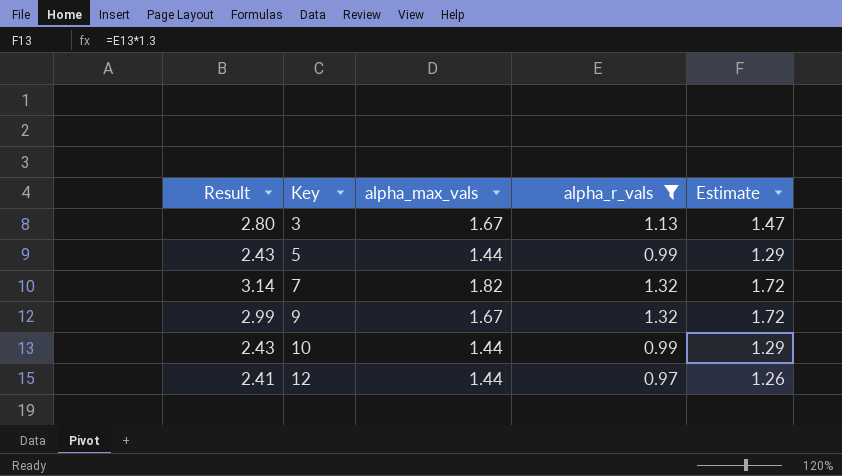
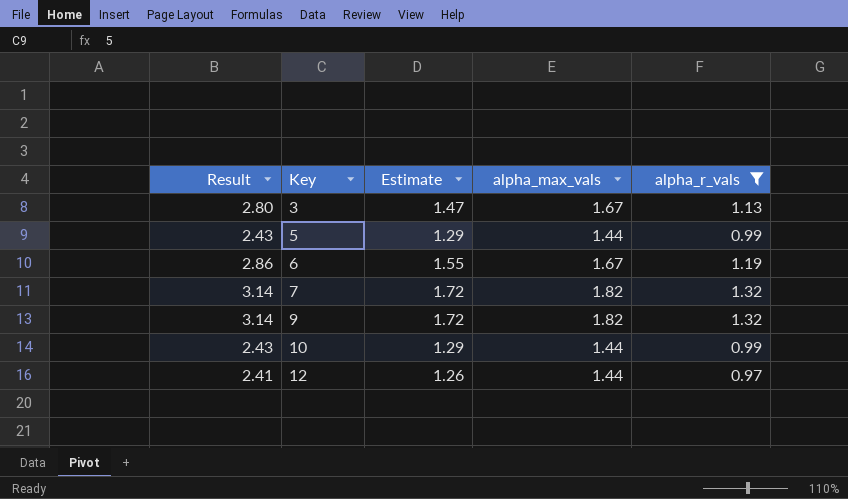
column Estimate | position: 5 -> 3
row 6: none -> 2.86 | 1.55 | 1.67 | 1.19
9 | Result: 2.99 -> 3.14
9 | alpha_max_vals: 1.67 -> 1.82

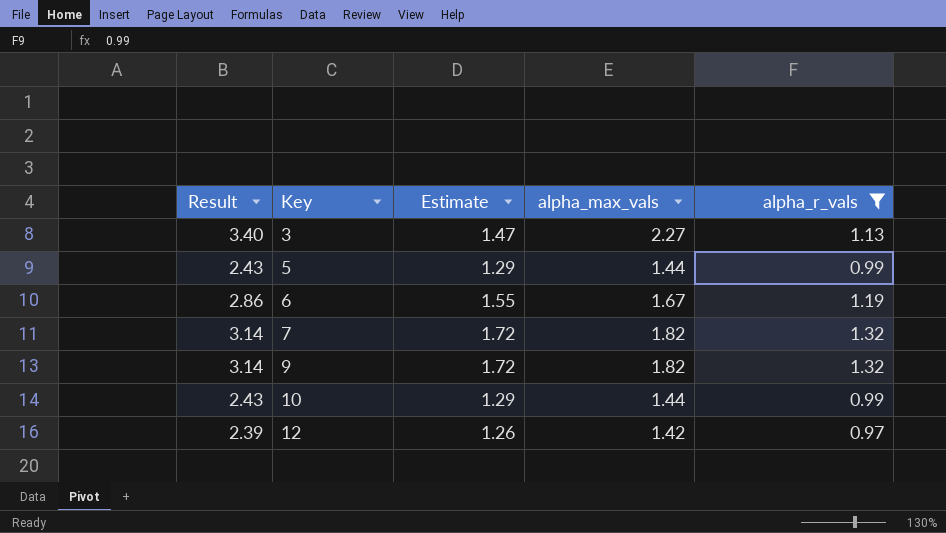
3 | Result: 2.80 -> 3.40
3 | alpha_max_vals: 1.67 -> 2.27
12 | Result: 2.41 -> 2.39
12 | alpha_max_vals: 1.44 -> 1.42

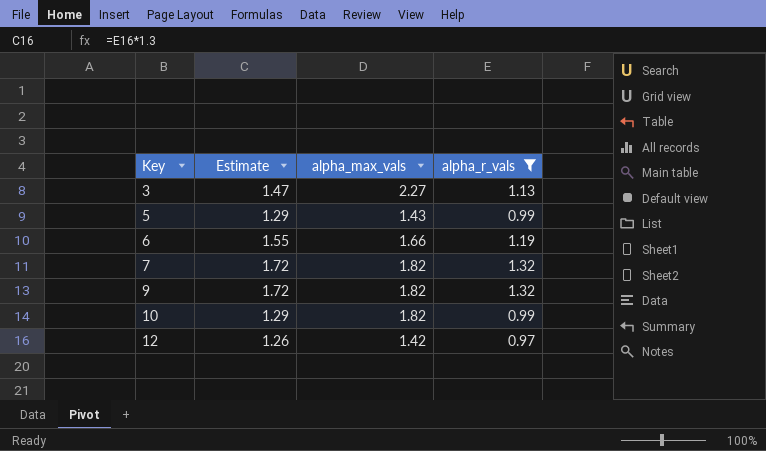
column Result | formula: [alpha_max_vals] + [alpha_r_vals] -> none
5 | alpha_max_vals: 1.44 -> 1.43
6 | alpha_max_vals: 1.67 -> 1.66
10 | alpha_max_vals: 1.44 -> 1.82

